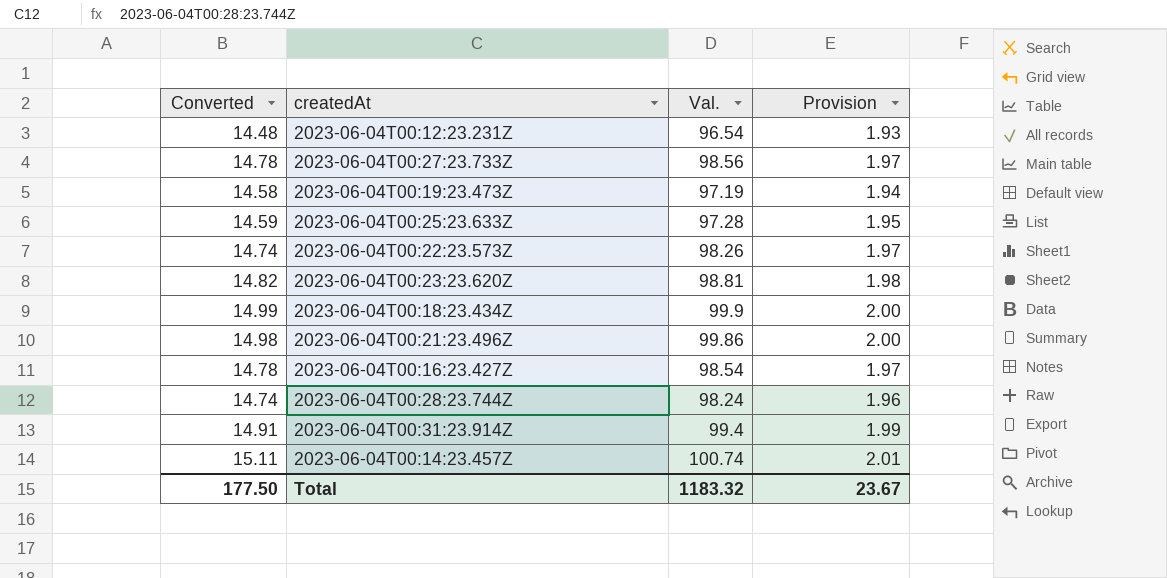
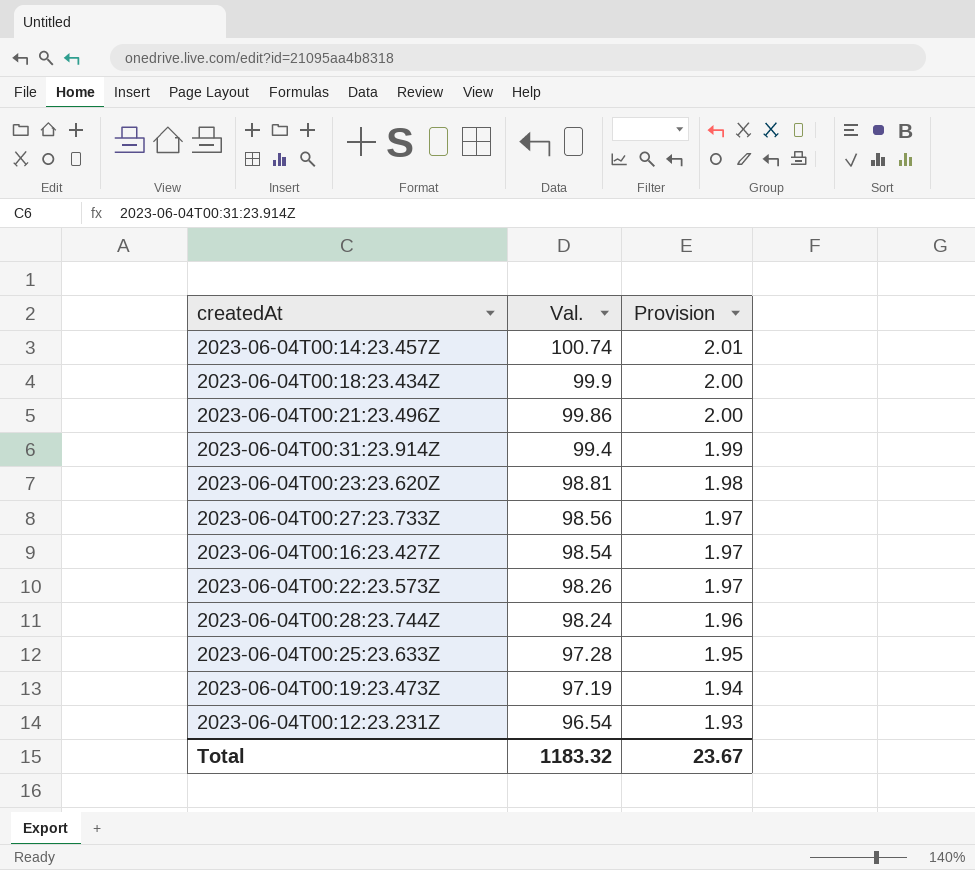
row order: none -> Val. descending
column Converted | formula: [Val.] * 0.15 -> none

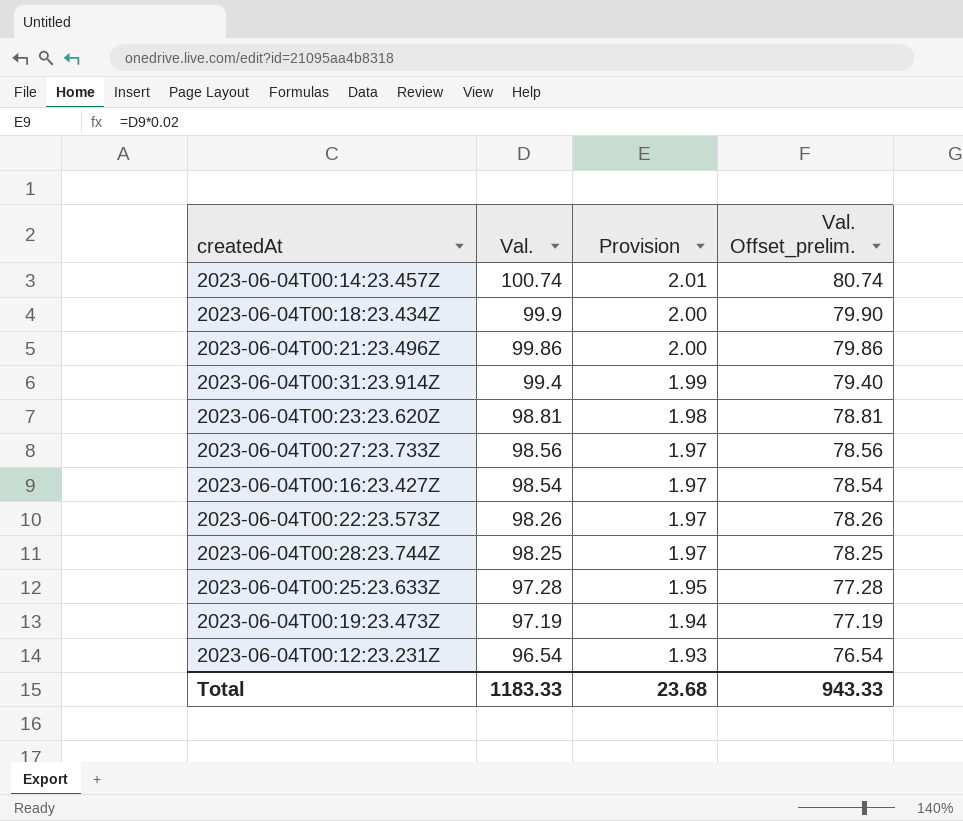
column Val. Offset_prelim. | formula: none -> [Val.] - 20
2023-06-04T00:28:23.744Z | Val.: 98.24 -> 98.25
2023-06-04T00:28:23.744Z | Provision: 1.96 -> 1.97
Total | Val.: 1183.32 -> 1183.33
Total | Provision: 23.67 -> 23.68

